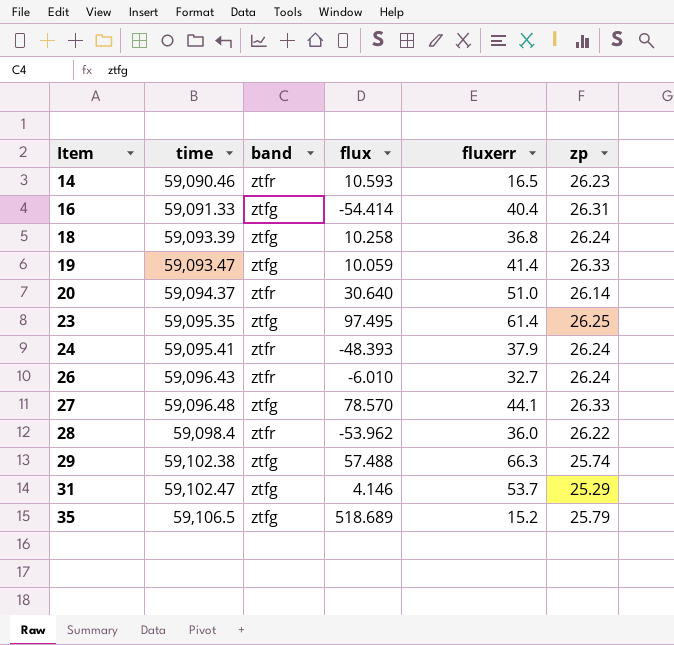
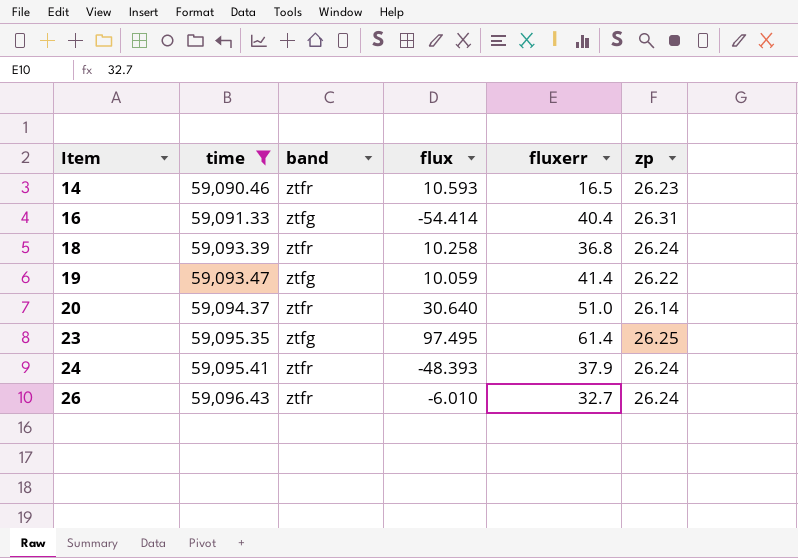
filter: none -> time <= 59,096.43
18 | band: ztfg -> ztfr
19 | zp: 26.33 -> 26.22

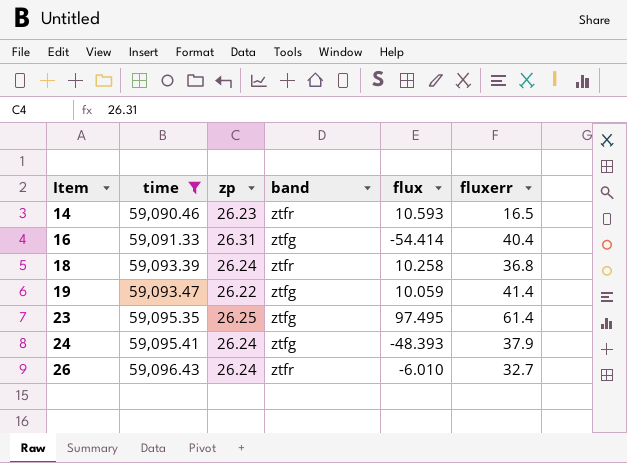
column zp | position: 6 -> 3
row 20: 59,094.37 | ztfr | 30.640 | 51.0 | 26.14 -> none
24 | band: ztfr -> ztfg

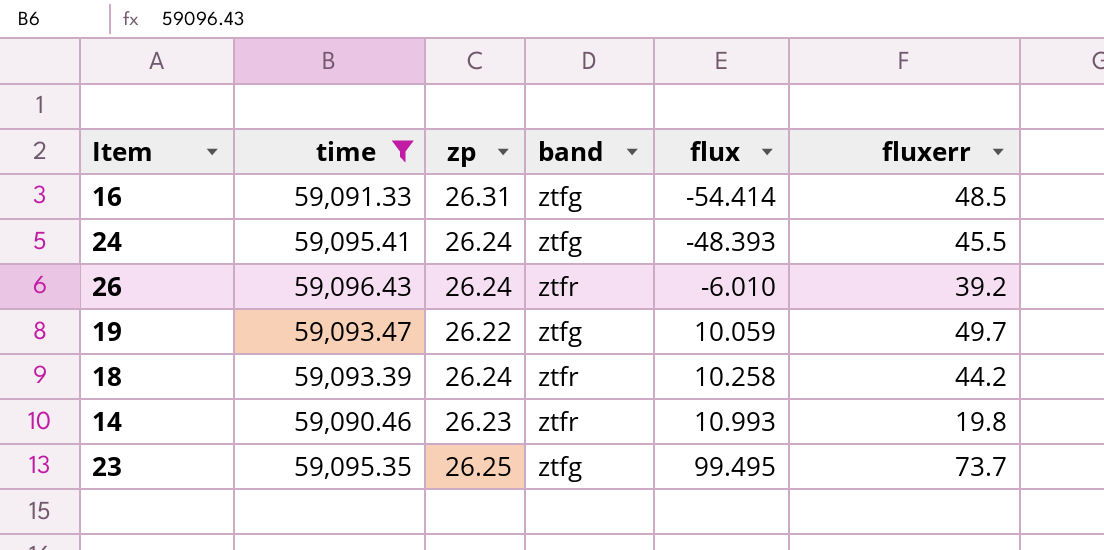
row order: Item ascending -> flux ascending
16 | fluxerr: 40.4 -> 48.5
24 | fluxerr: 37.9 -> 45.5
26 | fluxerr: 32.7 -> 39.2
19 | fluxerr: 41.4 -> 49.7
18 | fluxerr: 36.8 -> 44.2
14 | flux: 10.593 -> 10.993
14 | fluxerr: 16.5 -> 19.8
23 | flux: 97.495 -> 99.495
23 | fluxerr: 61.4 -> 73.7

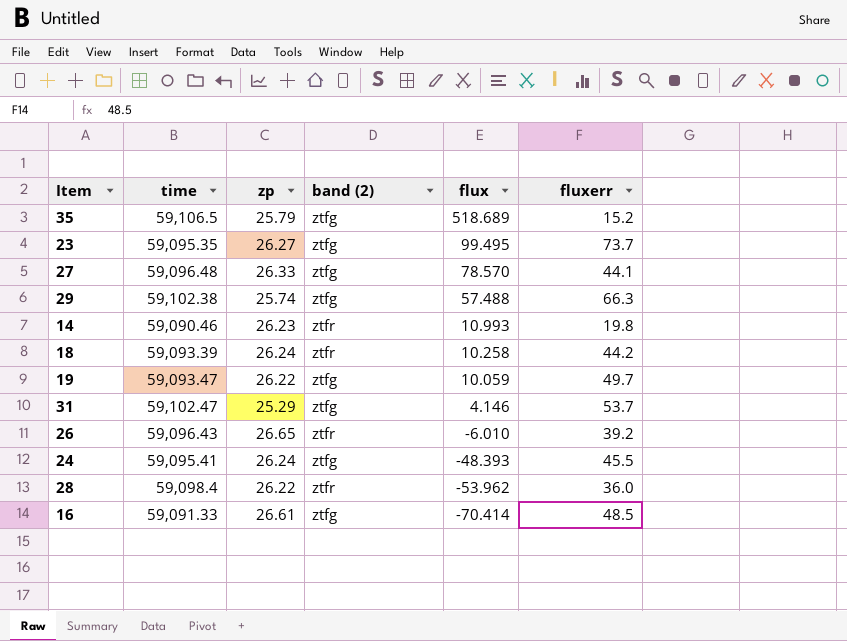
filter: time <= 59,096.43 -> none
row order: flux ascending -> flux descending
column name: band -> band (2)
23 | zp: 26.25 -> 26.27
26 | zp: 26.24 -> 26.65
16 | zp: 26.31 -> 26.61
16 | flux: -54.414 -> -70.414

